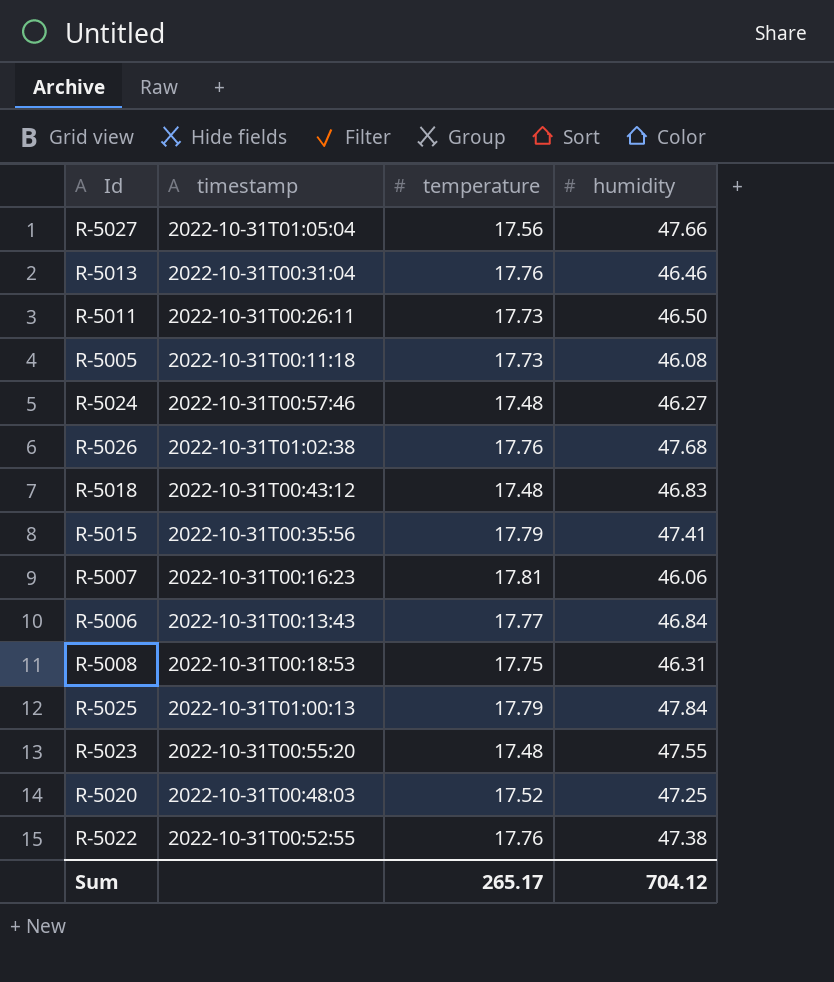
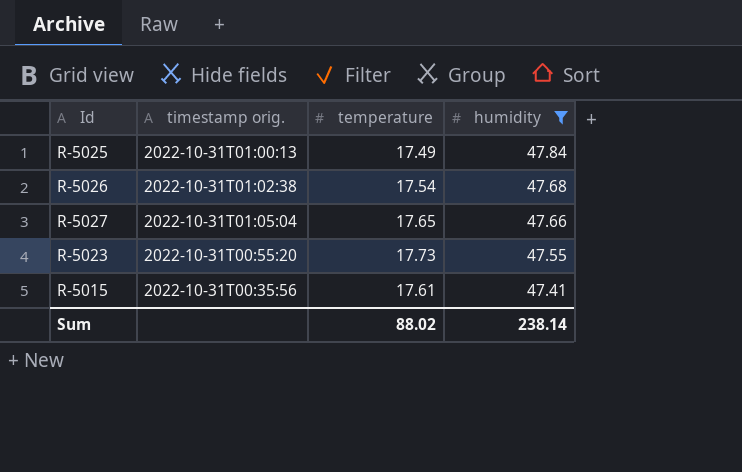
filter: none -> humidity >= 47.41
row order: none -> humidity descending
column name: timestamp -> timestamp orig.
R-5025 | temperature: 17.79 -> 17.49
R-5026 | temperature: 17.76 -> 17.54
R-5027 | temperature: 17.56 -> 17.65
R-5023 | temperature: 17.48 -> 17.73
R-5015 | temperature: 17.79 -> 17.61
Sum | temperature: 265.17 -> 88.02
Sum | humidity: 704.12 -> 238.14

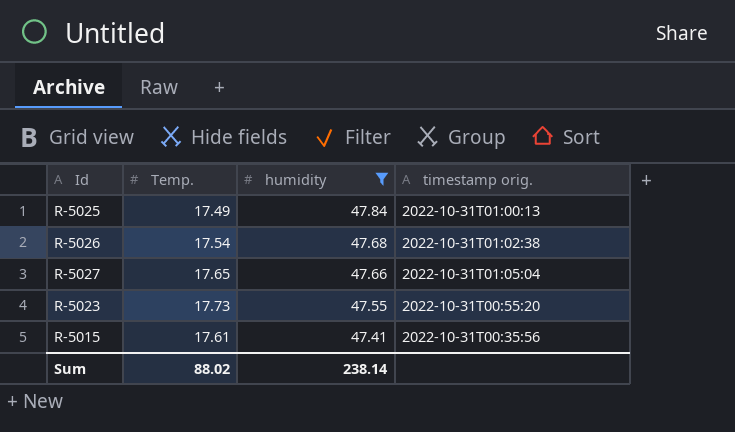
column name: temperature -> Temp.
column timestamp orig. | position: 2 -> 4

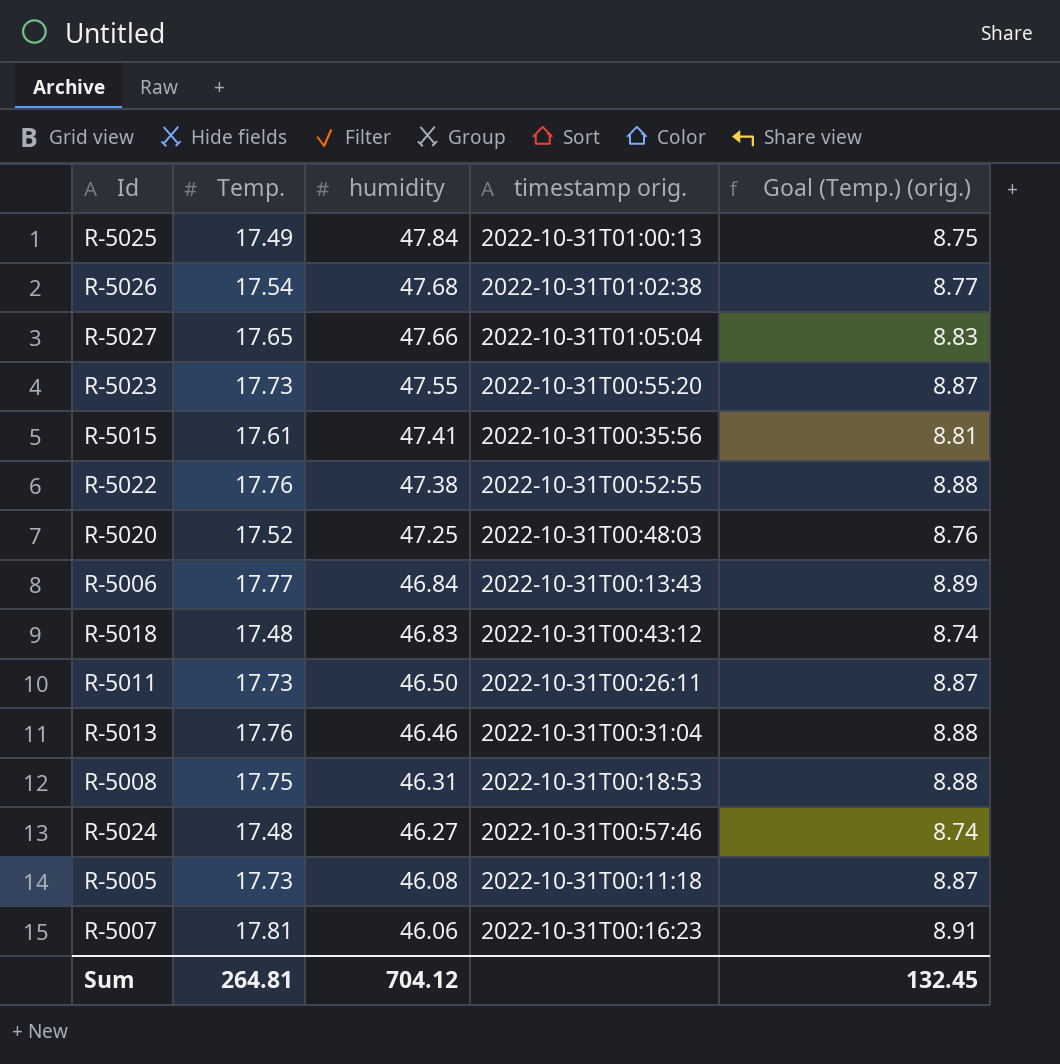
filter: humidity >= 47.41 -> none
column Goal (Temp.) (orig.) | formula: none -> [Temp.] * 0.5
Sum | Temp.: 88.02 -> 264.81
Sum | humidity: 238.14 -> 704.12

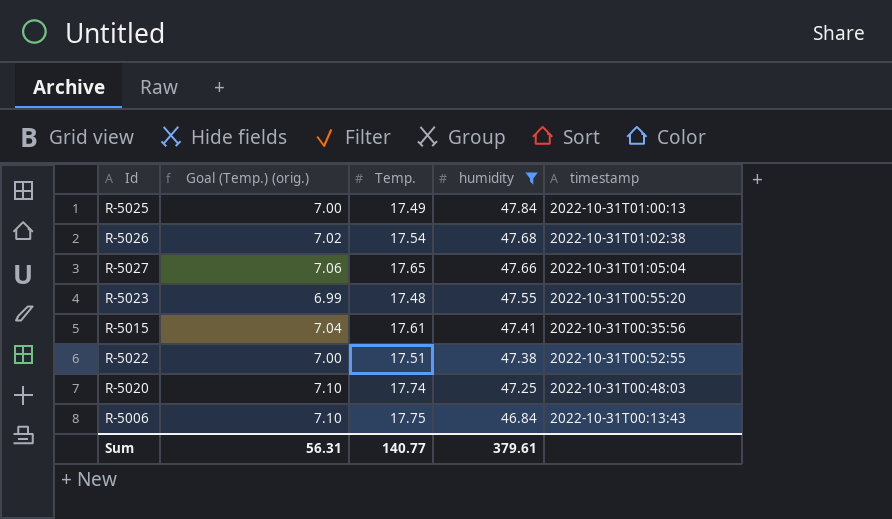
filter: none -> humidity >= 46.84
column Goal (Temp.) (orig.) | formula: [Temp.] * 0.5 -> [Temp.] * 0.4
column Goal (Temp.) (orig.) | position: 5 -> 2
column name: timestamp orig. -> timestamp
R-5023 | Temp.: 17.73 -> 17.48
R-5022 | Temp.: 17.76 -> 17.51
R-5020 | Temp.: 17.52 -> 17.74
R-5006 | Temp.: 17.77 -> 17.75
Sum | Goal (Temp.) (orig.): 132.45 -> 56.31
Sum | Temp.: 264.81 -> 140.77
Sum | humidity: 704.12 -> 379.61

